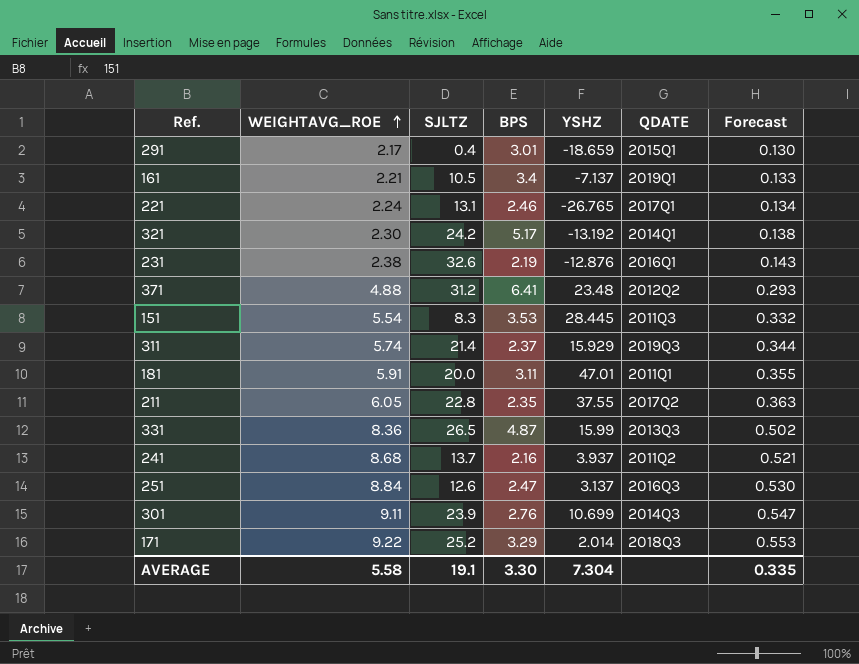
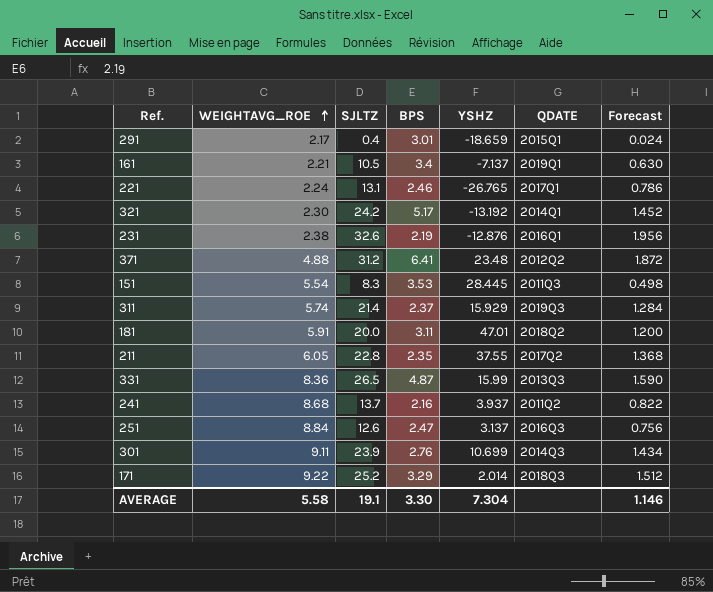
column Forecast | formula: [WEIGHTAVG_ROE] * 0.06 -> [SJLTZ] * 0.06
181 | QDATE: 2011Q1 -> 2018Q2
AVERAGE | Forecast: 0.335 -> 1.146

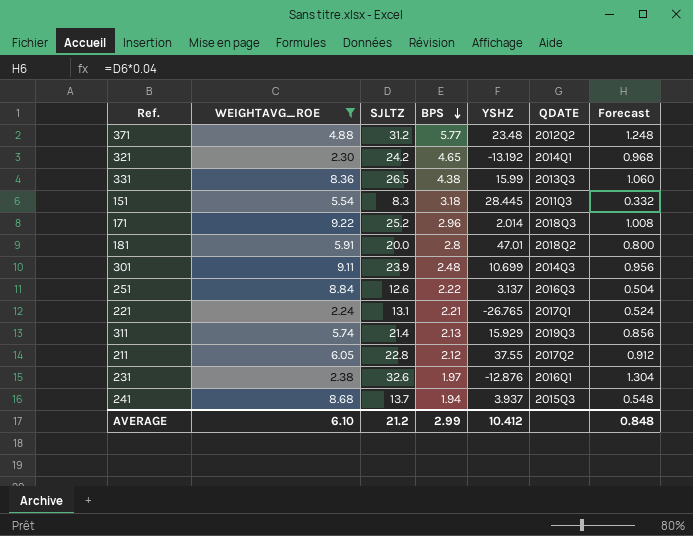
filter: none -> WEIGHTAVG_ROE >= 2.24
row order: WEIGHTAVG_ROE ascending -> BPS descending
column Forecast | formula: [SJLTZ] * 0.06 -> [SJLTZ] * 0.04
371 | BPS: 6.41 -> 5.77
321 | BPS: 5.17 -> 4.65
331 | BPS: 4.87 -> 4.38
151 | BPS: 3.53 -> 3.18
171 | BPS: 3.29 -> 2.96
181 | BPS: 3.11 -> 2.8
301 | BPS: 2.76 -> 2.48
251 | BPS: 2.47 -> 2.22
221 | BPS: 2.46 -> 2.21
311 | BPS: 2.37 -> 2.13
211 | BPS: 2.35 -> 2.12
231 | BPS: 2.19 -> 1.97
241 | BPS: 2.16 -> 1.94
241 | QDATE: 2011Q2 -> 2015Q3
AVERAGE | WEIGHTAVG_ROE: 5.58 -> 6.10
AVERAGE | SJLTZ: 19.1 -> 21.2
AVERAGE | BPS: 3.30 -> 2.99
AVERAGE | YSHZ: 7.304 -> 10.412
AVERAGE | Forecast: 1.146 -> 0.848

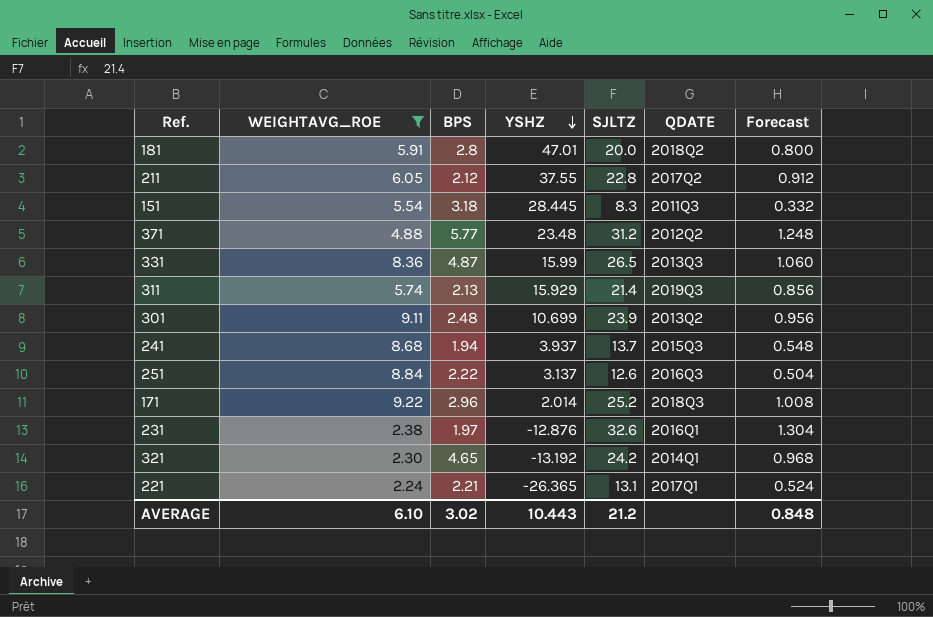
row order: BPS descending -> YSHZ descending
column SJLTZ | position: 3 -> 5
331 | BPS: 4.38 -> 4.87
301 | QDATE: 2014Q3 -> 2013Q2
221 | YSHZ: -26.765 -> -26.365
AVERAGE | BPS: 2.99 -> 3.02
AVERAGE | YSHZ: 10.412 -> 10.443

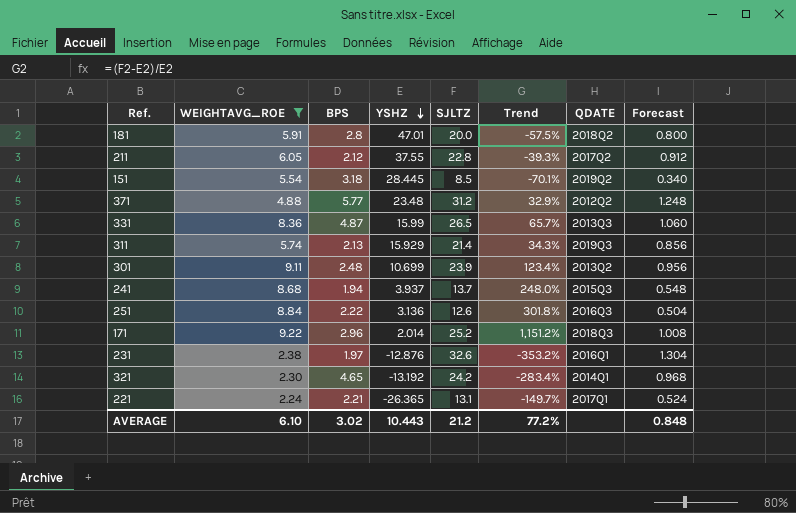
column Trend | formula: none -> ([SJLTZ] - [YSHZ]) / [YSHZ]
151 | SJLTZ: 8.3 -> 8.5
151 | QDATE: 2011Q3 -> 2019Q2
151 | Forecast: 0.332 -> 0.340
251 | YSHZ: 3.137 -> 3.136

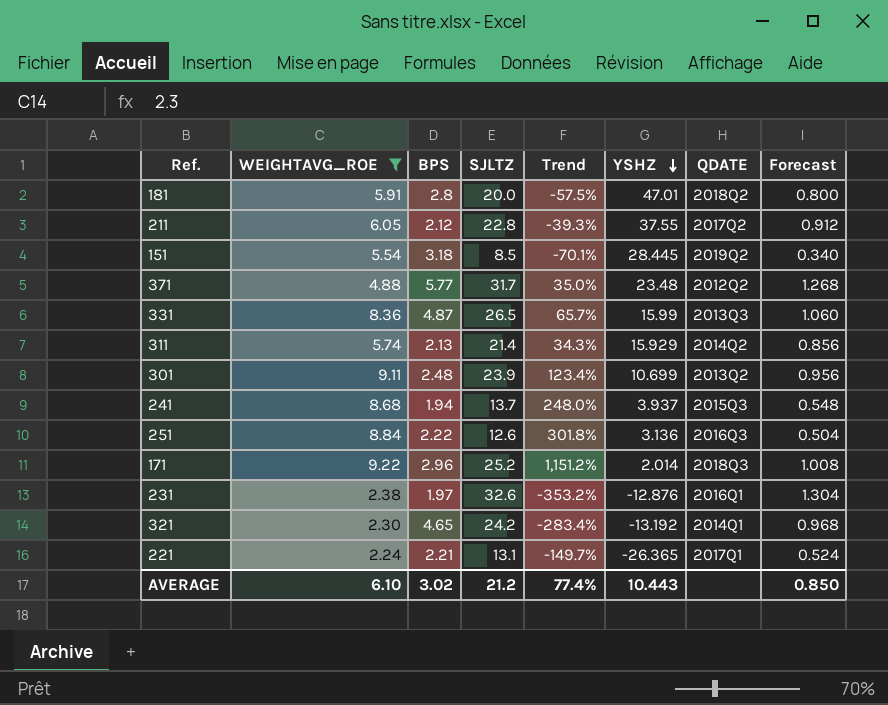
column YSHZ | position: 4 -> 6
371 | SJLTZ: 31.2 -> 31.7
371 | Trend: 32.9% -> 35.0%
371 | Forecast: 1.248 -> 1.268
311 | QDATE: 2019Q3 -> 2014Q2
AVERAGE | Trend: 77.2% -> 77.4%
AVERAGE | Forecast: 0.848 -> 0.850

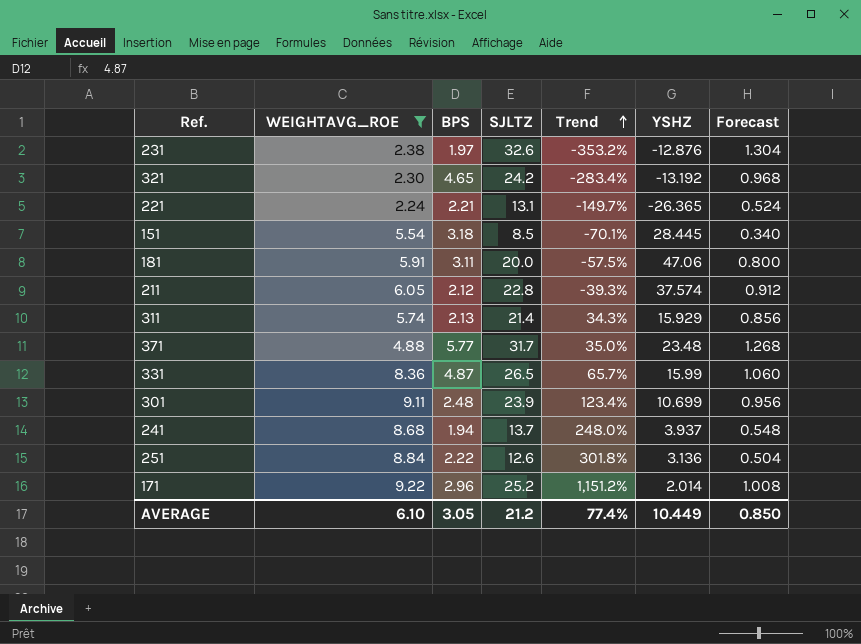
row order: YSHZ descending -> Trend ascending
column QDATE | position: 7 -> none
181 | BPS: 2.8 -> 3.11
181 | YSHZ: 47.01 -> 47.06
211 | YSHZ: 37.55 -> 37.574
AVERAGE | BPS: 3.02 -> 3.05
AVERAGE | YSHZ: 10.443 -> 10.449

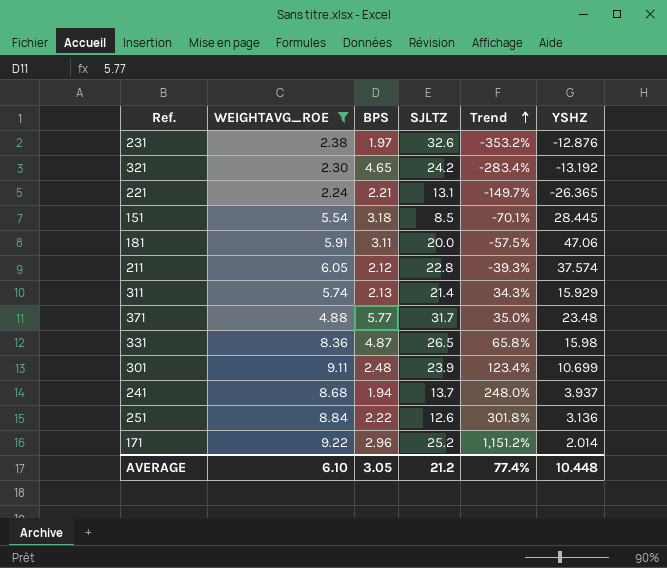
column Forecast | formula: [SJLTZ] * 0.04 -> none
331 | Trend: 65.7% -> 65.8%
331 | YSHZ: 15.99 -> 15.98
AVERAGE | YSHZ: 10.449 -> 10.448

